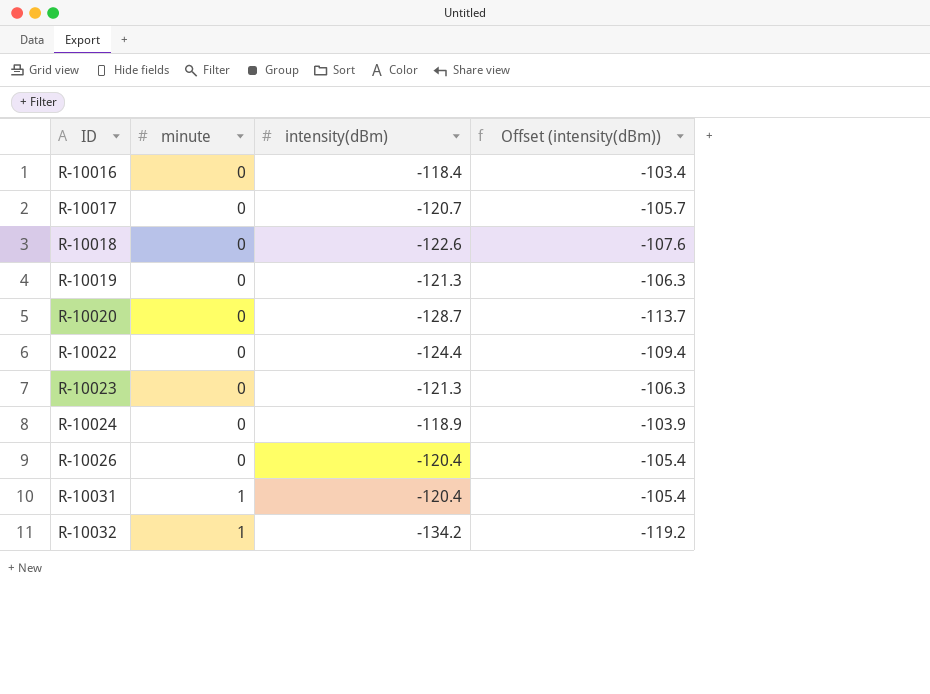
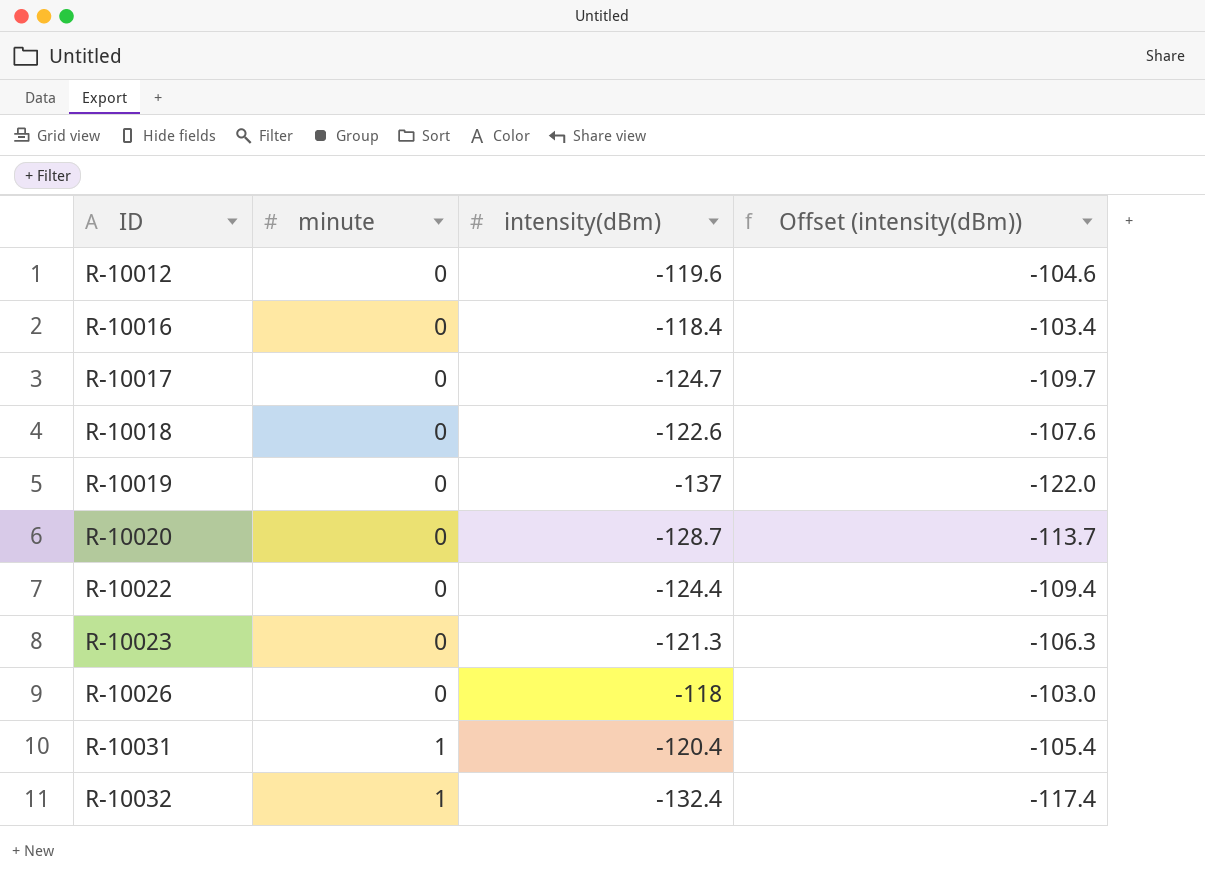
row R-10024: 0 | -118.9 | -103.9 -> none
row R-10012: none -> 0 | -119.6 | -104.6
R-10017 | intensity(dBm): -120.7 -> -124.7
R-10017 | Offset (intensity(dBm)): -105.7 -> -109.7
R-10019 | intensity(dBm): -121.3 -> -137
R-10019 | Offset (intensity(dBm)): -106.3 -> -122.0
R-10026 | intensity(dBm): -120.4 -> -118
R-10026 | Offset (intensity(dBm)): -105.4 -> -103.0
R-10032 | intensity(dBm): -134.2 -> -132.4
R-10032 | Offset (intensity(dBm)): -119.2 -> -117.4

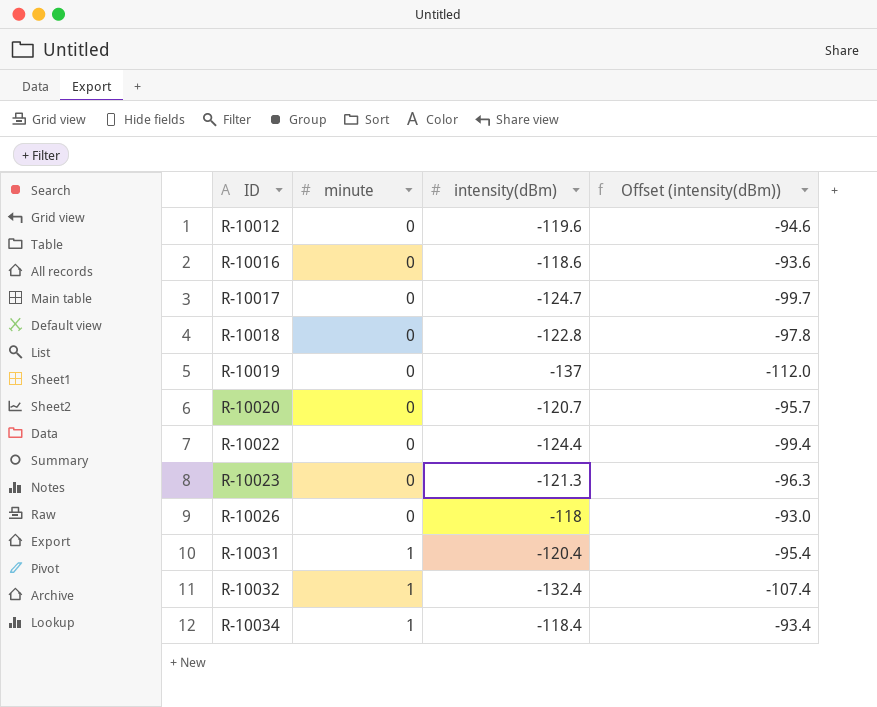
column Offset (intensity(dBm)) | formula: [intensity(dBm)] + 15 -> [intensity(dBm)] + 25
R-10016 | intensity(dBm): -118.4 -> -118.6
R-10018 | intensity(dBm): -122.6 -> -122.8
R-10020 | intensity(dBm): -128.7 -> -120.7
row R-10034: none -> 1 | -118.4 | -93.4

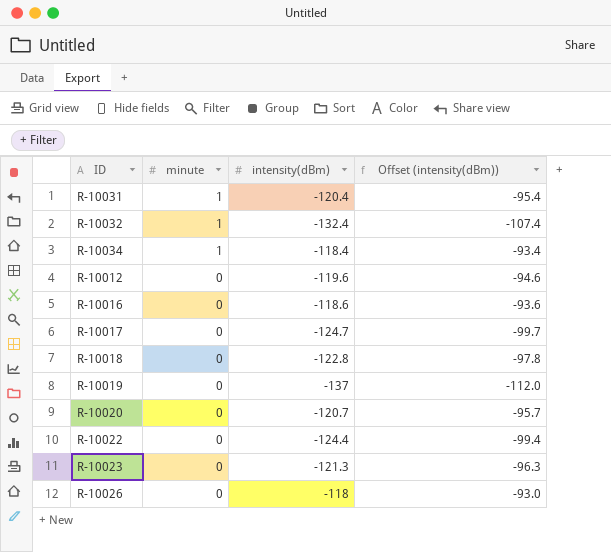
row order: ID ascending -> minute descending

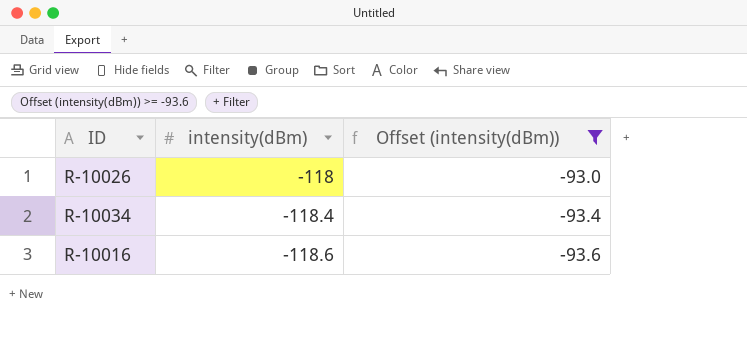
filter: none -> Offset (intensity(dBm)) >= -93.6
row order: minute descending -> intensity(dBm) descending
column minute | position: 2 -> none

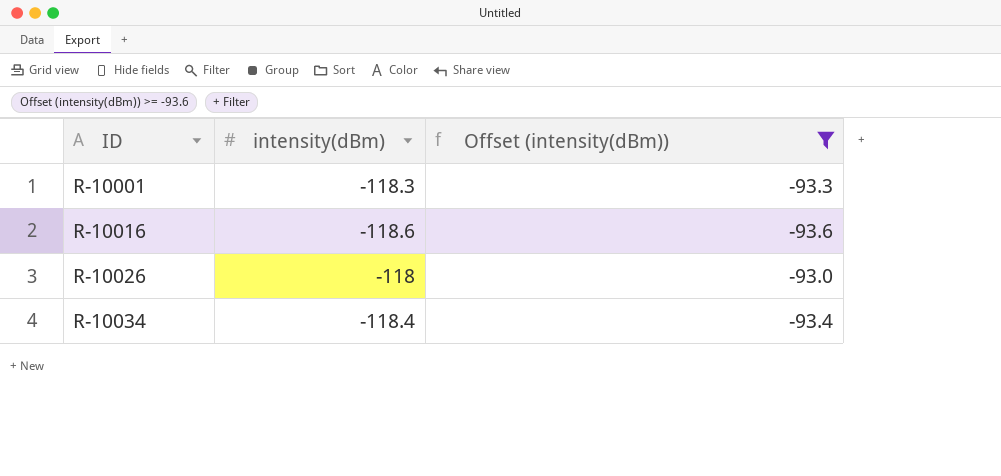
row order: intensity(dBm) descending -> ID ascending
row R-10001: none -> -118.3 | -93.3

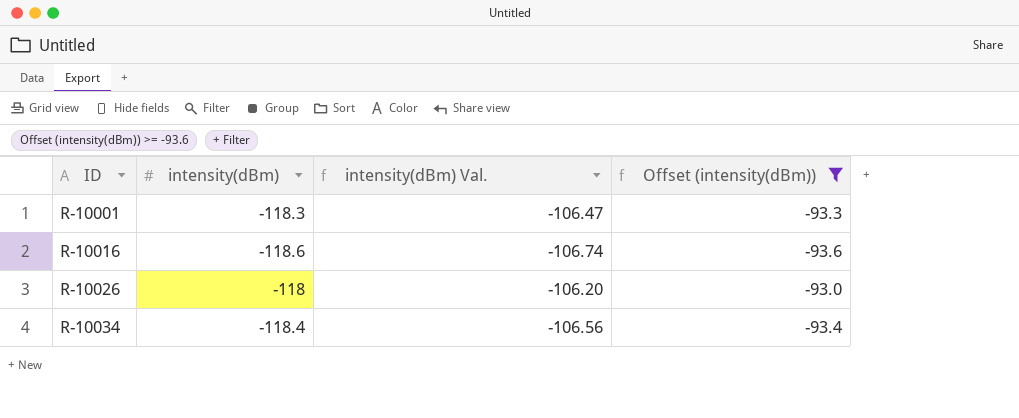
column intensity(dBm) Val. | formula: none -> [intensity(dBm)] * 0.9

